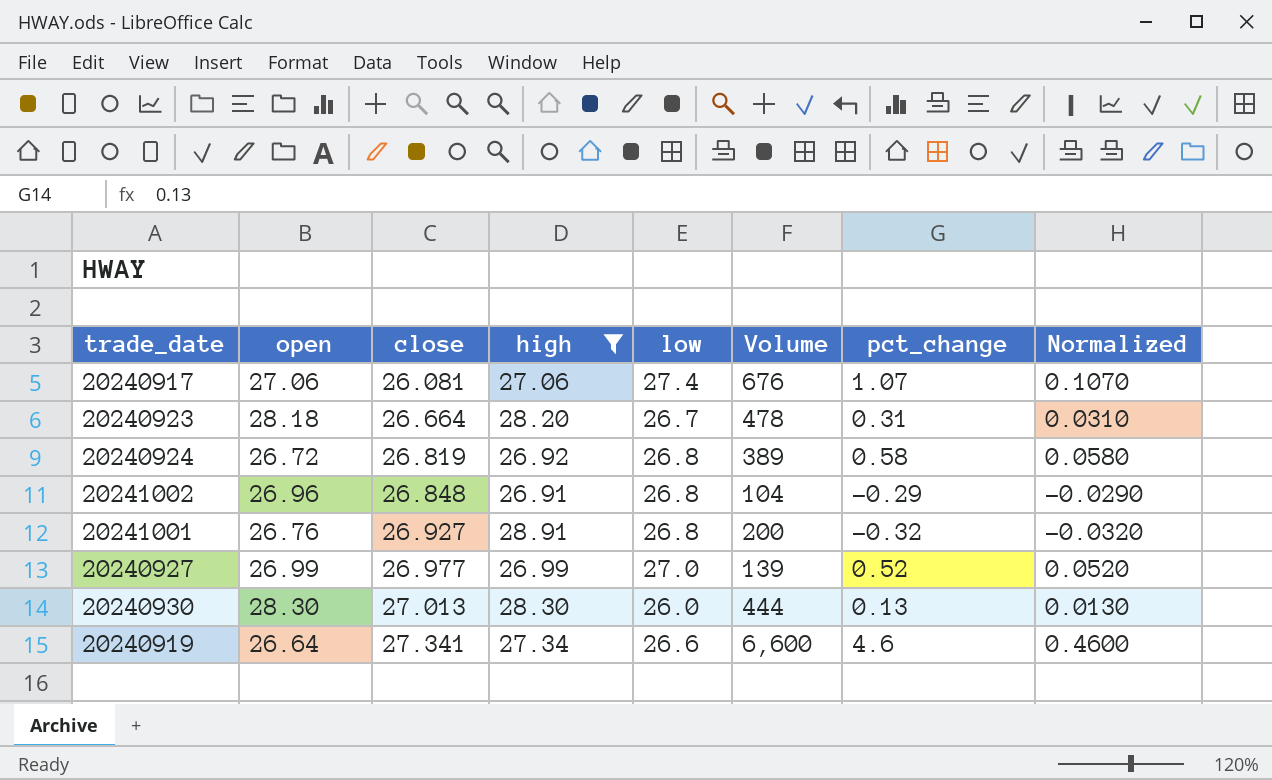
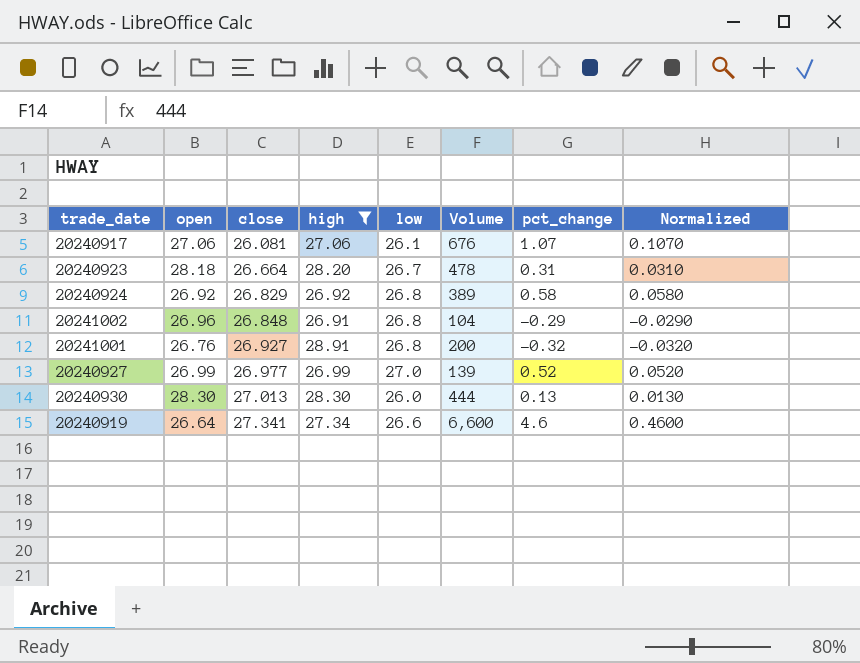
20240917 | low: 27.4 -> 26.1
20240924 | open: 26.72 -> 26.92
20240924 | close: 26.819 -> 26.829

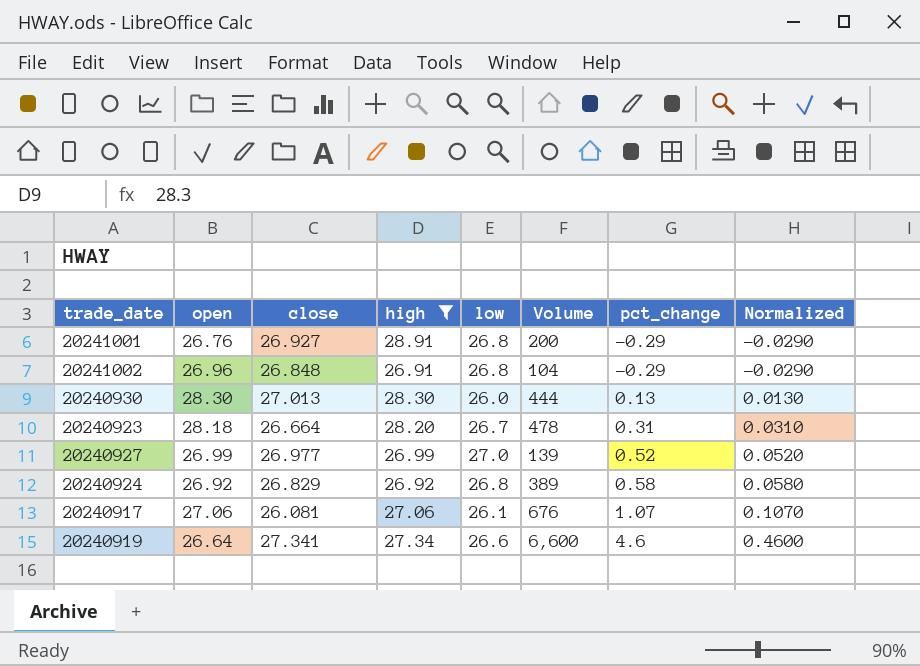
row order: close ascending -> pct_change ascending
20241001 | pct_change: -0.32 -> -0.29
20241001 | Normalized: -0.0320 -> -0.0290

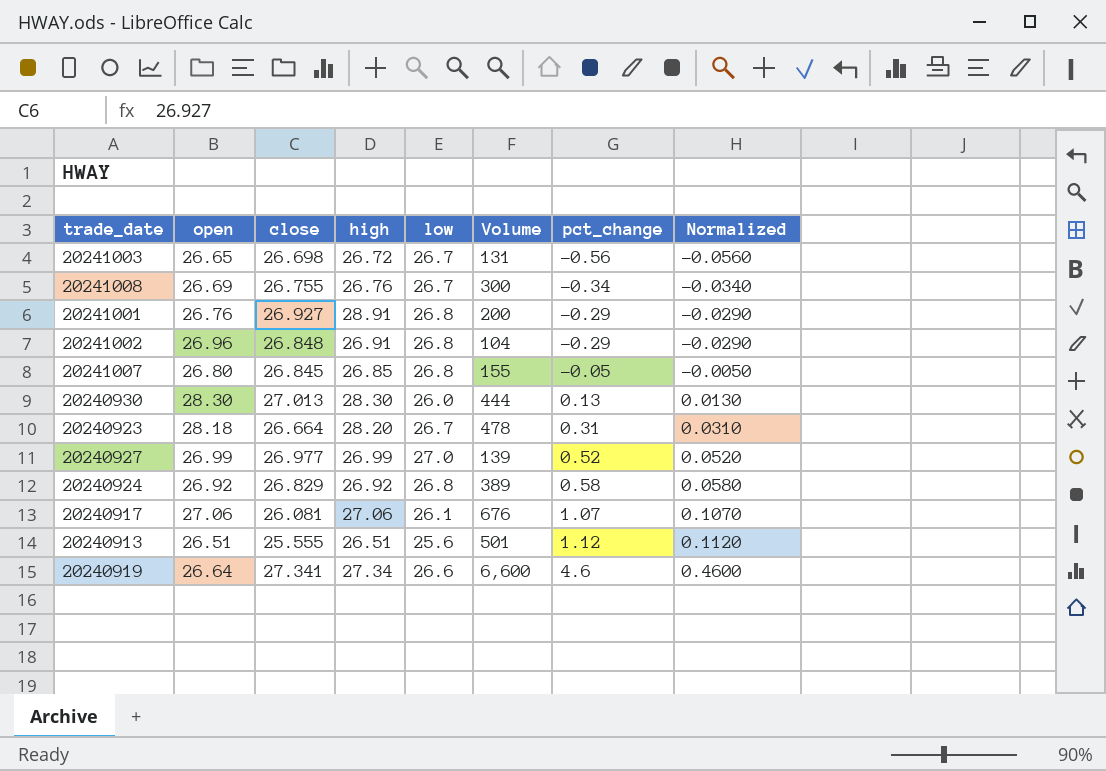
filter: high >= 26.91 -> none

